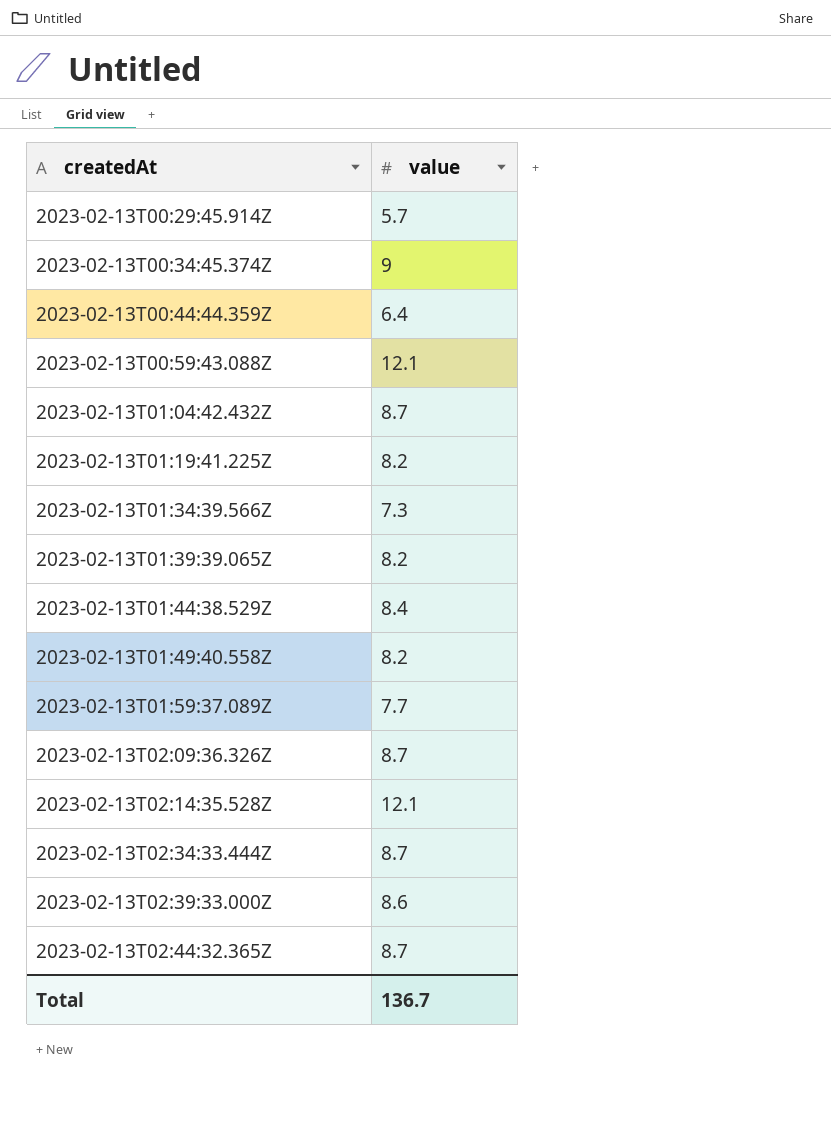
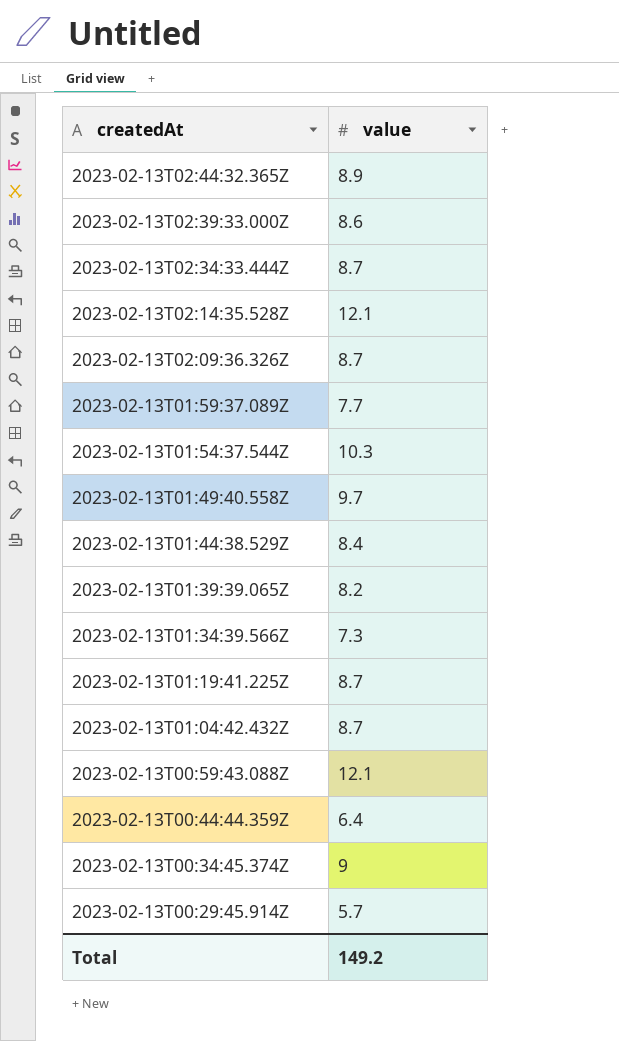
row order: createdAt ascending -> createdAt descending
2023-02-13T02:44:32.365Z | value: 8.7 -> 8.9
row 2023-02-13T01:54:37.544Z: none -> 10.3
2023-02-13T01:49:40.558Z | value: 8.2 -> 9.7
2023-02-13T01:19:41.225Z | value: 8.2 -> 8.7
Total | value: 136.7 -> 149.2

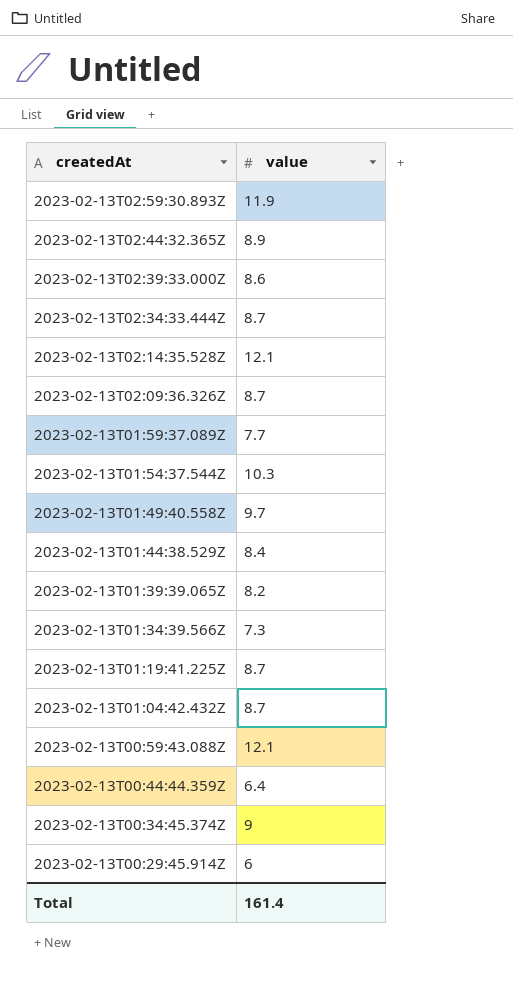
row 2023-02-13T02:59:30.893Z: none -> 11.9
2023-02-13T00:29:45.914Z | value: 5.7 -> 6
Total | value: 149.2 -> 161.4

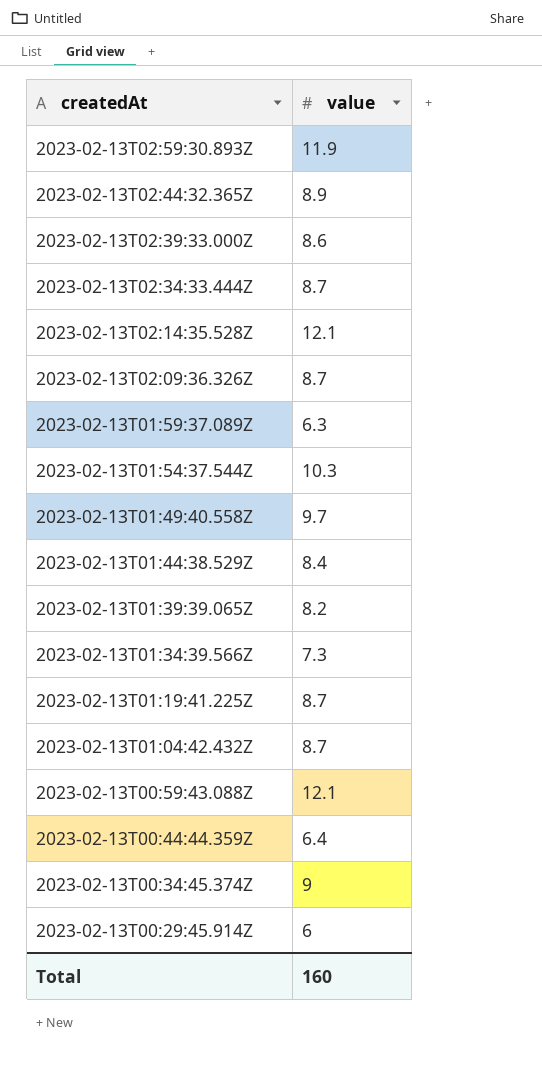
2023-02-13T01:59:37.089Z | value: 7.7 -> 6.3
Total | value: 161.4 -> 160

